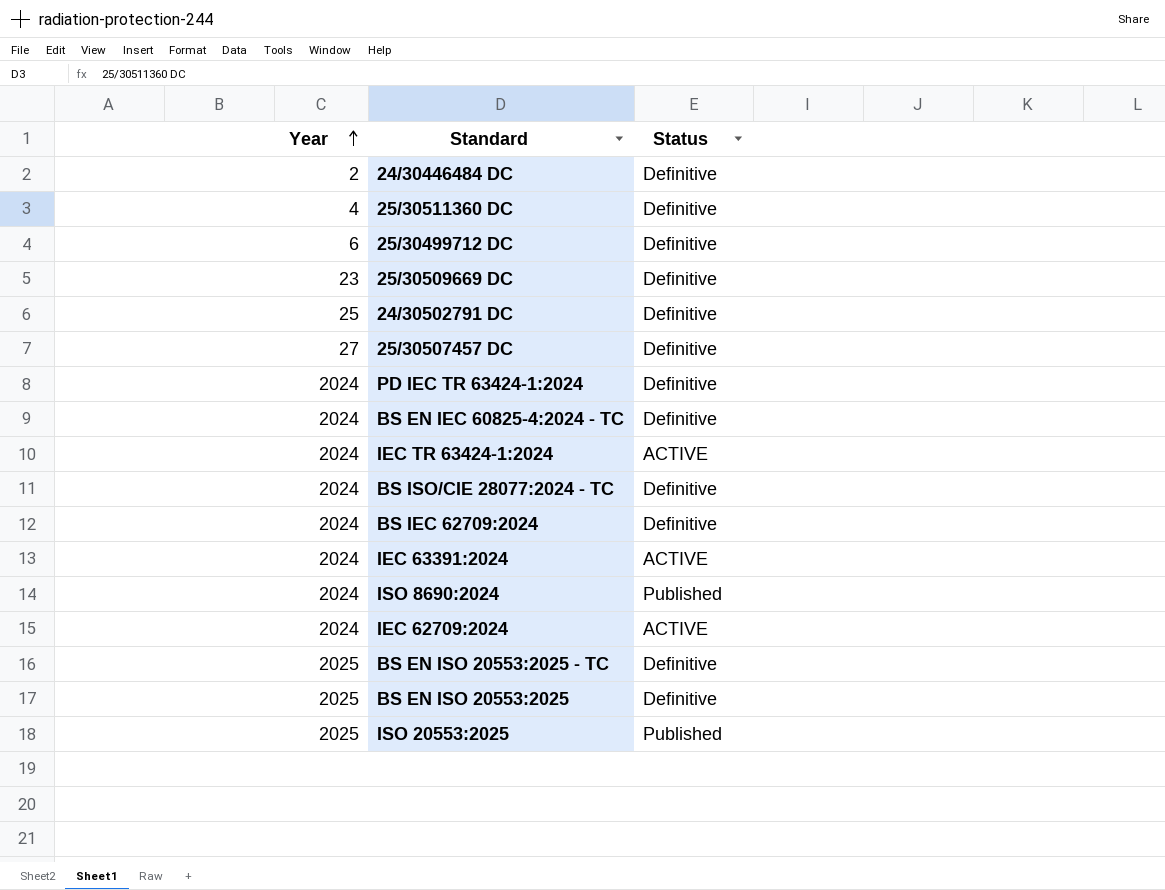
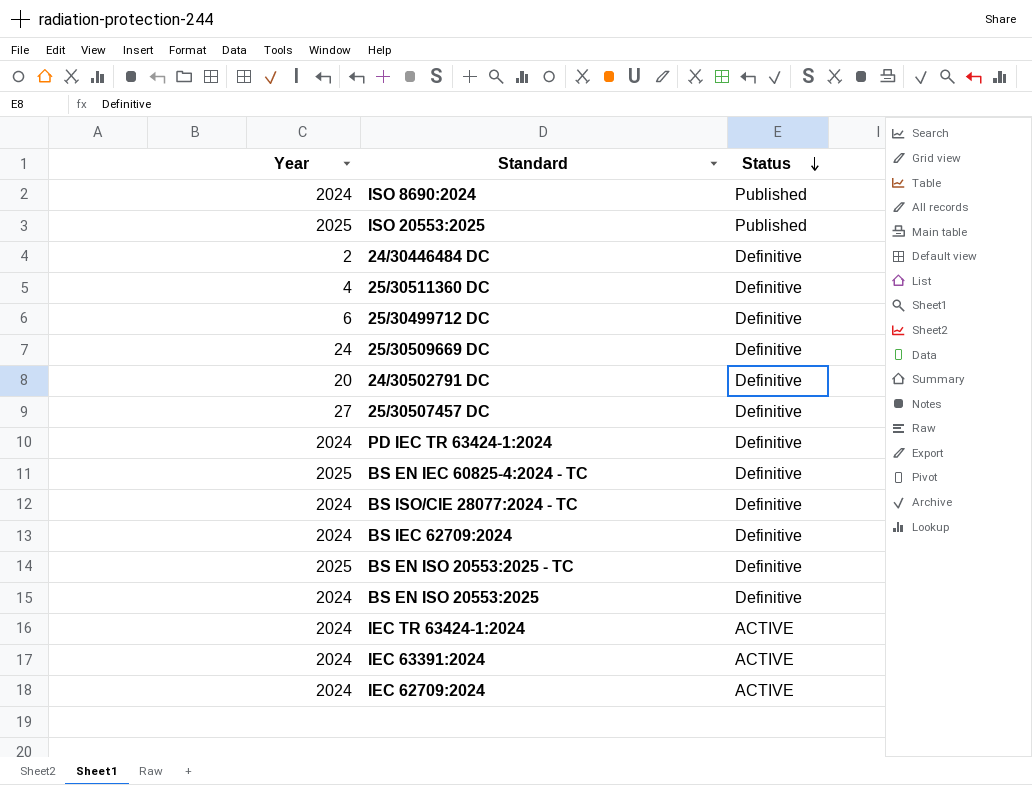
row order: Year ascending -> Status descending
25/30509669 DC | Year: 23 -> 24
24/30502791 DC | Year: 25 -> 20
BS EN IEC 60825-4:2024 - TC | Year: 2024 -> 2025
BS EN ISO 20553:2025 | Year: 2025 -> 2024

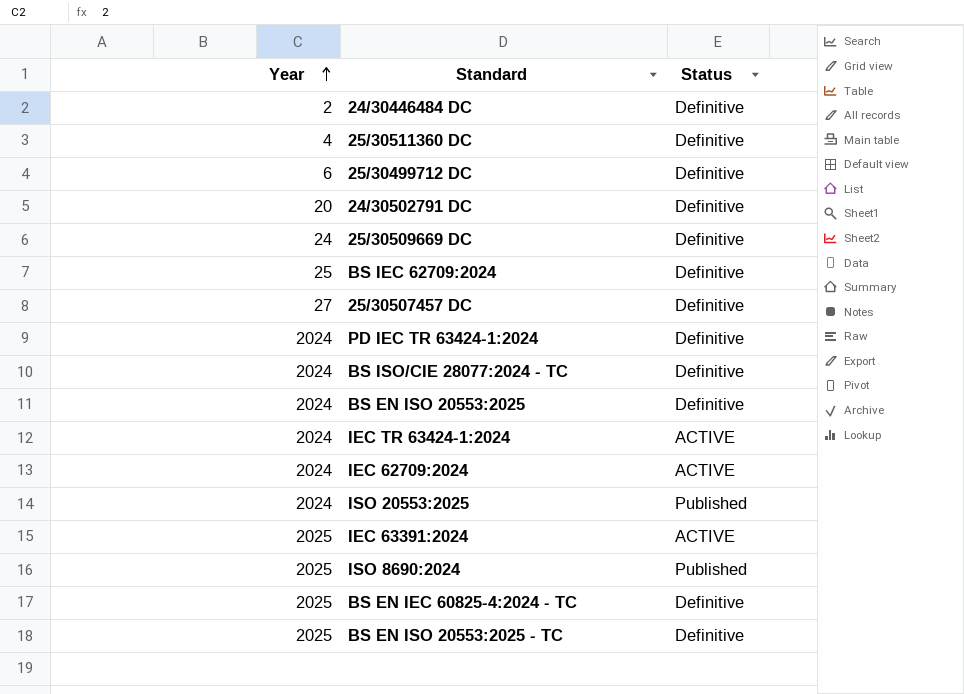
row order: Status descending -> Year ascending
BS IEC 62709:2024 | Year: 2024 -> 25
ISO 20553:2025 | Year: 2025 -> 2024
IEC 63391:2024 | Year: 2024 -> 2025
ISO 8690:2024 | Year: 2024 -> 2025

